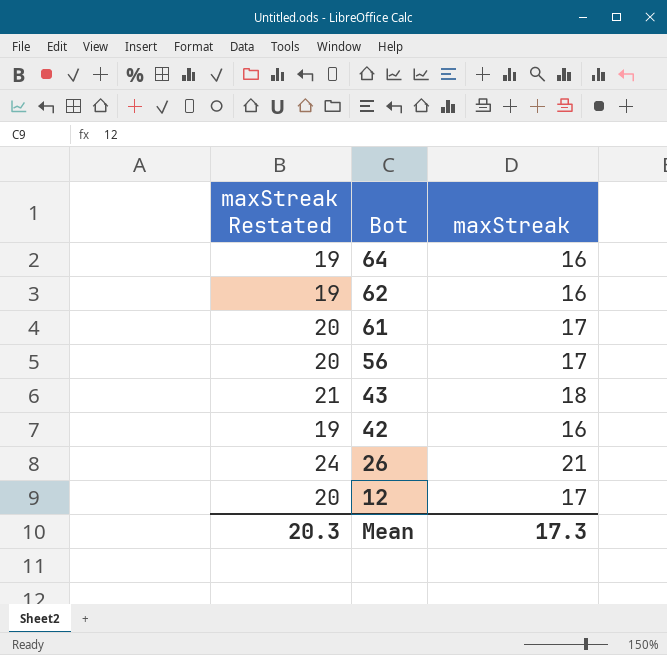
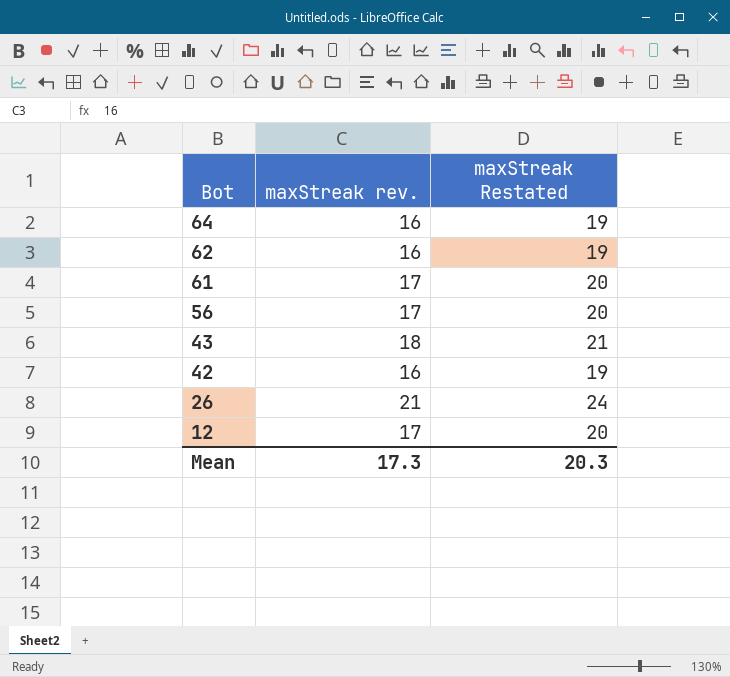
column name: maxStreak -> maxStreak rev.
column maxStreak Restated | position: 1 -> 3

